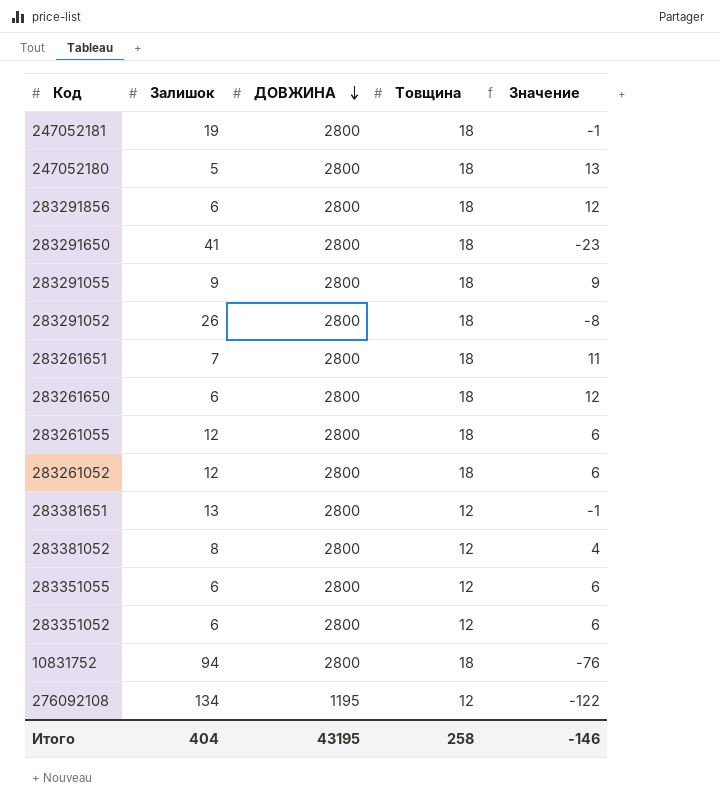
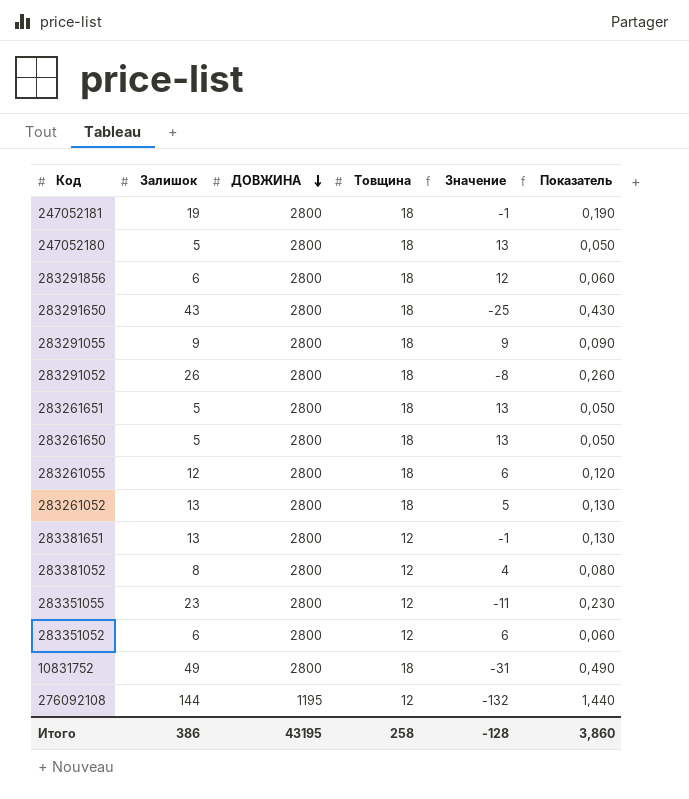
column Показатель | formula: none -> [Залишок] * 0,01
283291650 | Залишок: 41 -> 43
283291650 | Значение: -23 -> -25
283261651 | Залишок: 7 -> 5
283261651 | Значение: 11 -> 13
283261650 | Залишок: 6 -> 5
283261650 | Значение: 12 -> 13
283261052 | Залишок: 12 -> 13
283261052 | Значение: 6 -> 5
283351055 | Залишок: 6 -> 23
283351055 | Значение: 6 -> -11
10831752 | Залишок: 94 -> 49
10831752 | Значение: -76 -> -31
276092108 | Залишок: 134 -> 144
276092108 | Значение: -122 -> -132
Итого | Залишок: 404 -> 386
Итого | Значение: -146 -> -128

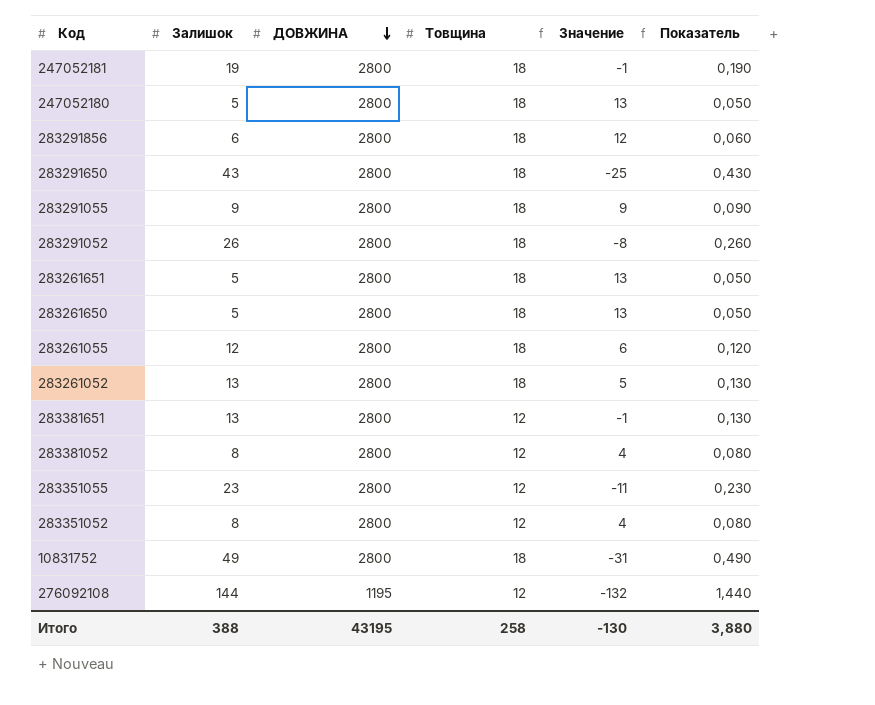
283351052 | Залишок: 6 -> 8
283351052 | Значение: 6 -> 4
283351052 | Показатель: 0,060 -> 0,080
Итого | Залишок: 386 -> 388
Итого | Значение: -128 -> -130
Итого | Показатель: 3,860 -> 3,880

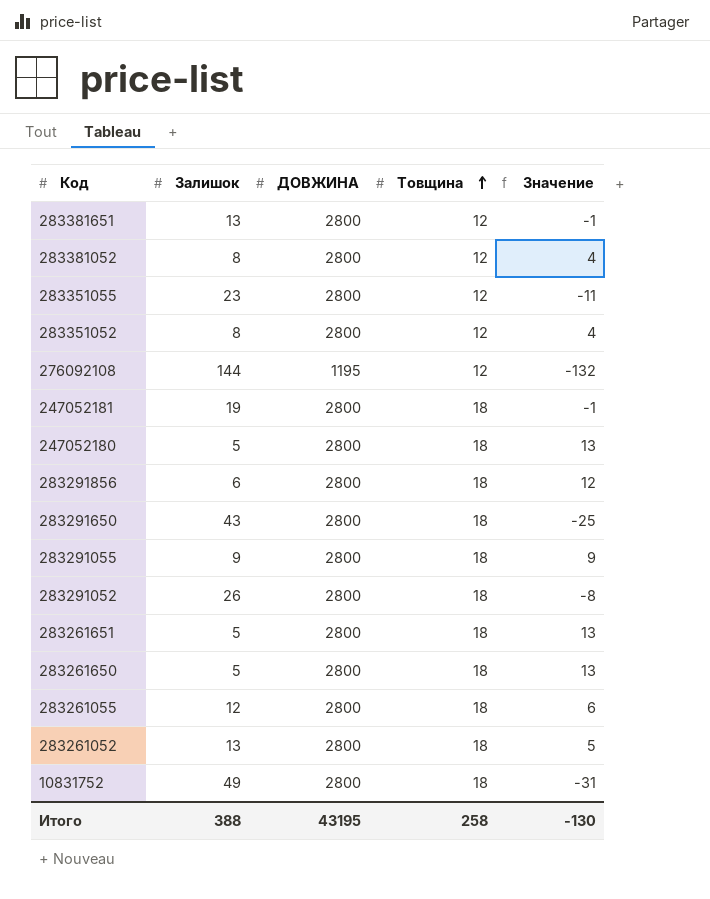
row order: ДОВЖИНА descending -> Товщина ascending
column Показатель | formula: [Залишок] * 0,01 -> none

